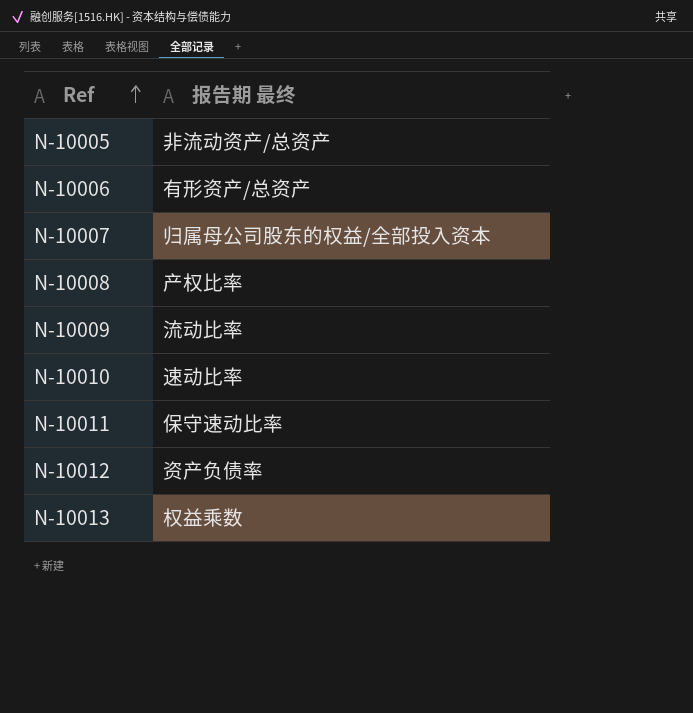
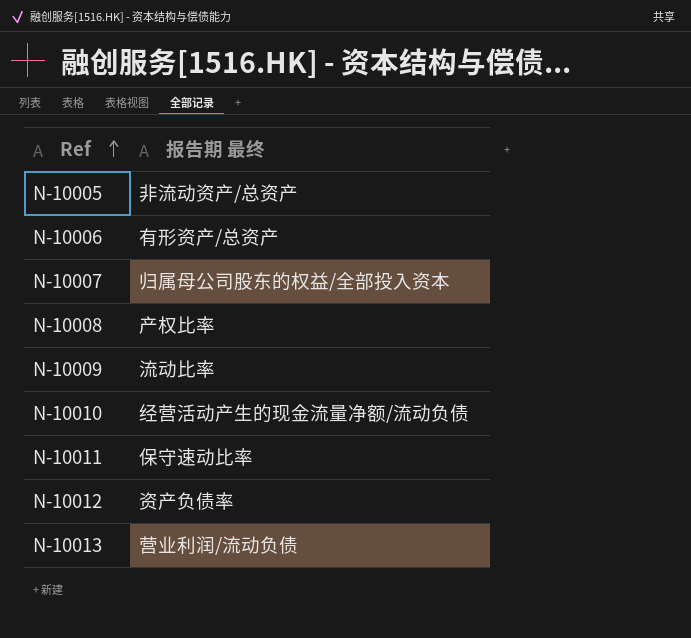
N-10010 | 报告期 最终: 速动比率 -> 经营活动产生的现金流量净额/流动负债
N-10013 | 报告期 最终: 权益乘数 -> 营业利润/流动负债

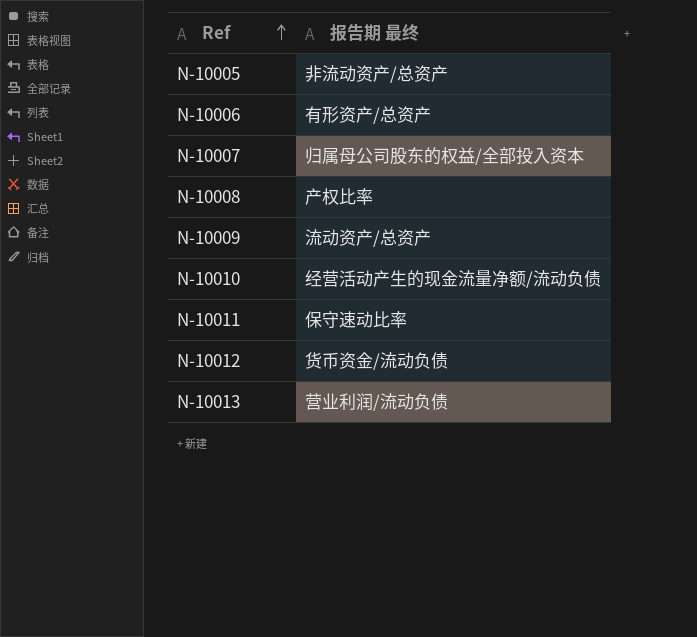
N-10009 | 报告期 最终: 流动比率 -> 流动资产/总资产
N-10012 | 报告期 最终: 资产负债率 -> 货币资金/流动负债

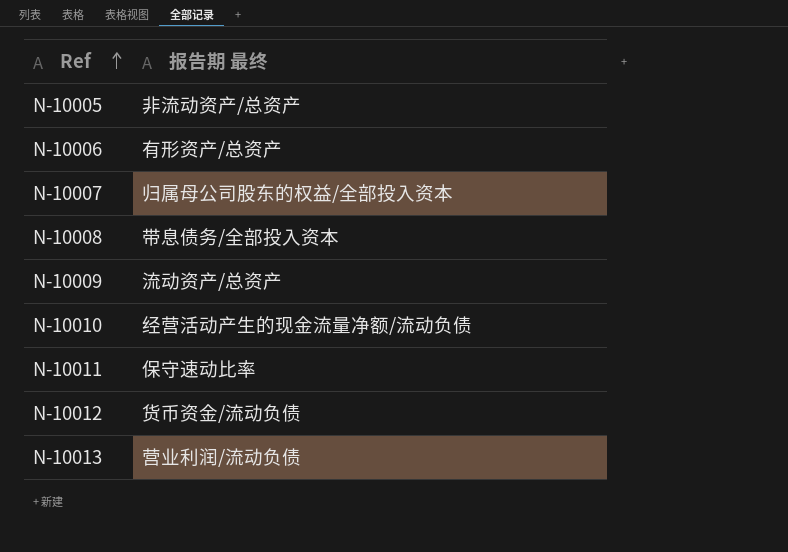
N-10008 | 报告期 最终: 产权比率 -> 带息债务/全部投入资本

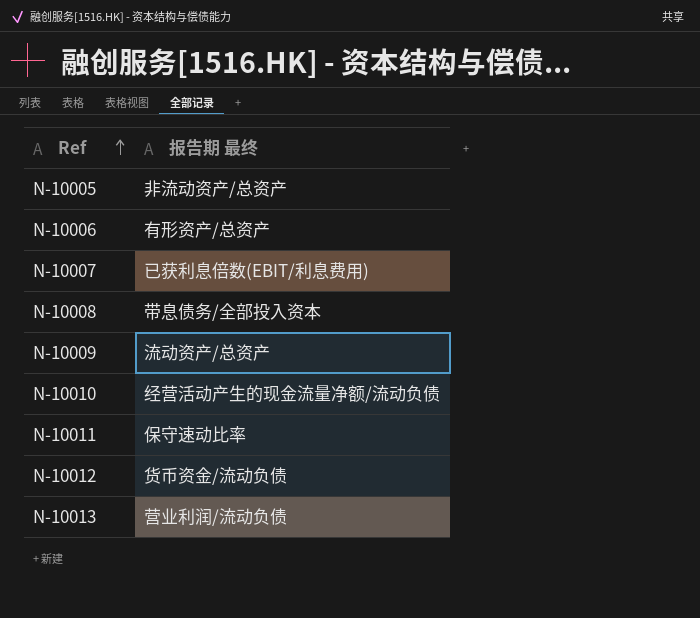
N-10007 | 报告期 最终: 归属母公司股东的权益/全部投入资本 -> 已获利息倍数(EBIT/利息费用)

